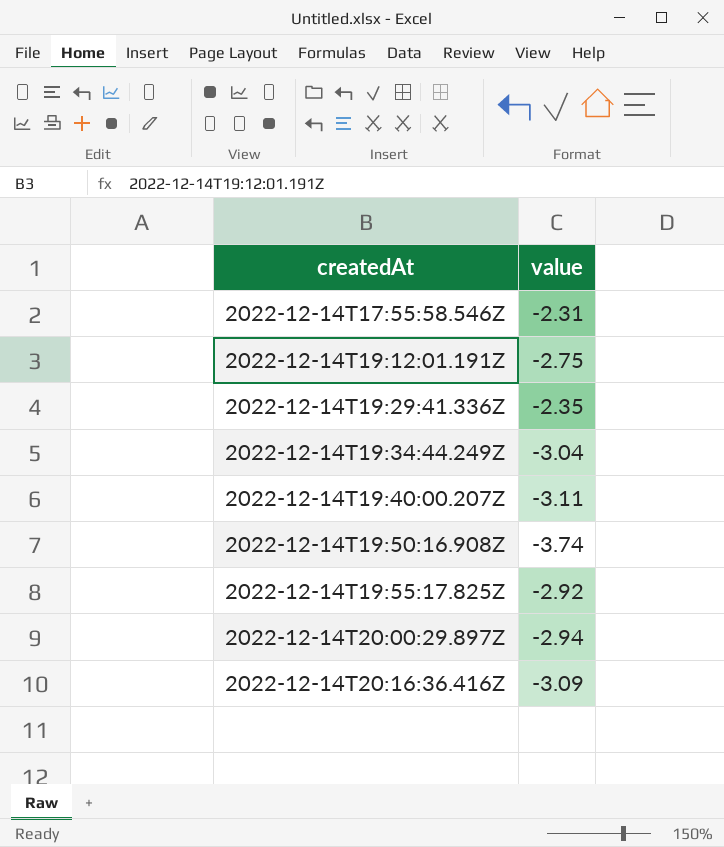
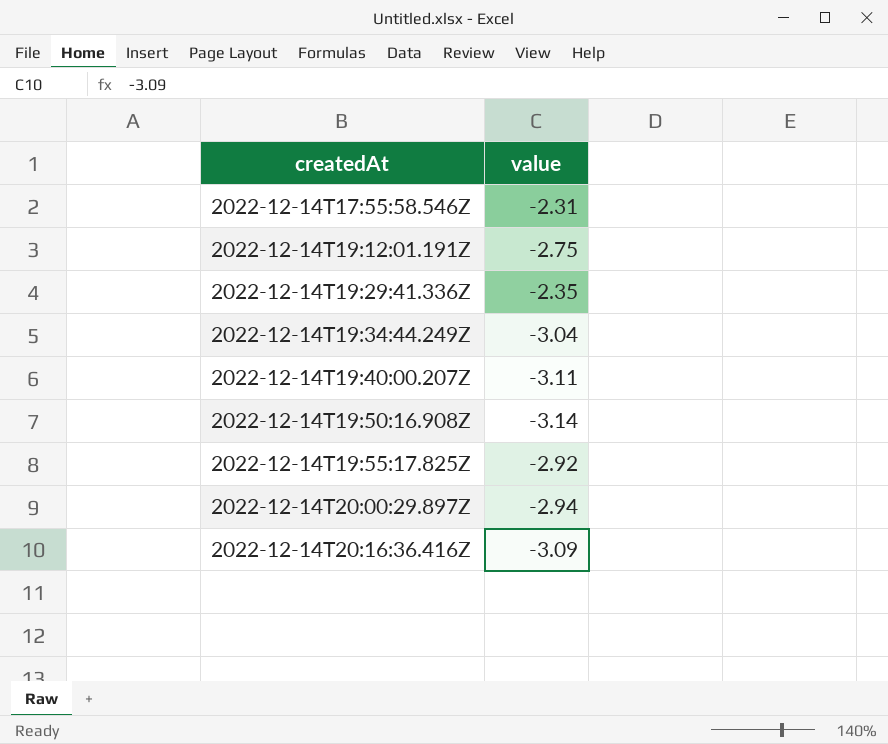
2022-12-14T19:50:16.908Z | value: -3.74 -> -3.14

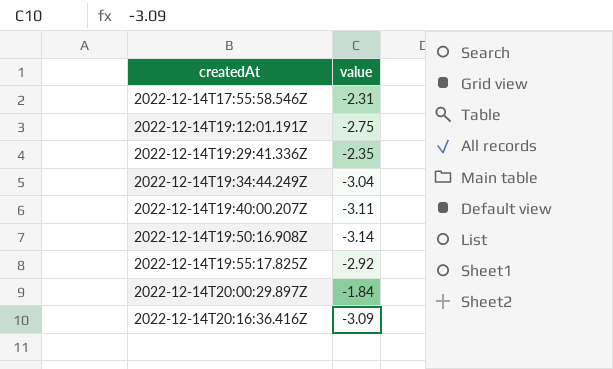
2022-12-14T20:00:29.897Z | value: -2.94 -> -1.84

